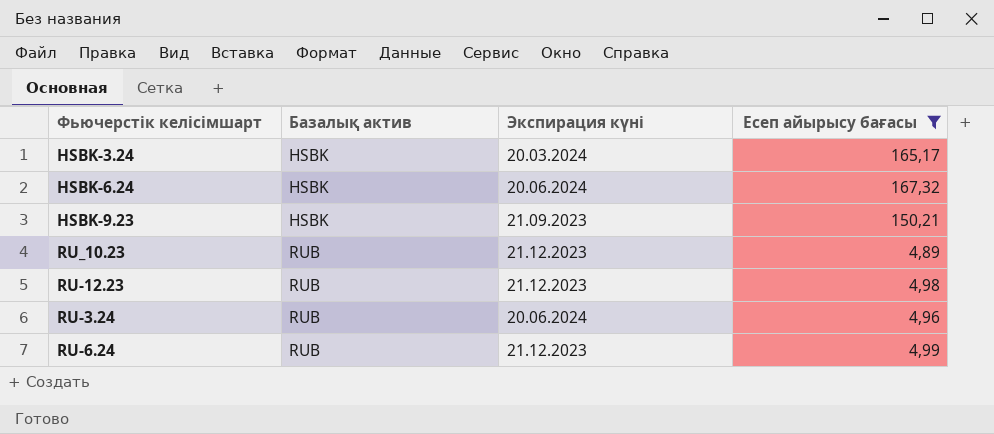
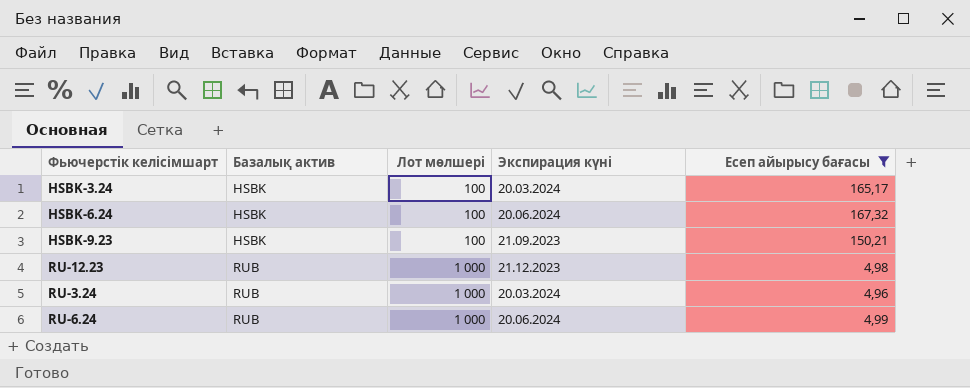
column Лот мөлшері | position: none -> 3
row RU_10.23: RUB | 21.12.2023 | 4,89 -> none
RU-3.24 | Экспирация күні: 20.06.2024 -> 20.03.2024
RU-6.24 | Экспирация күні: 21.12.2023 -> 20.06.2024

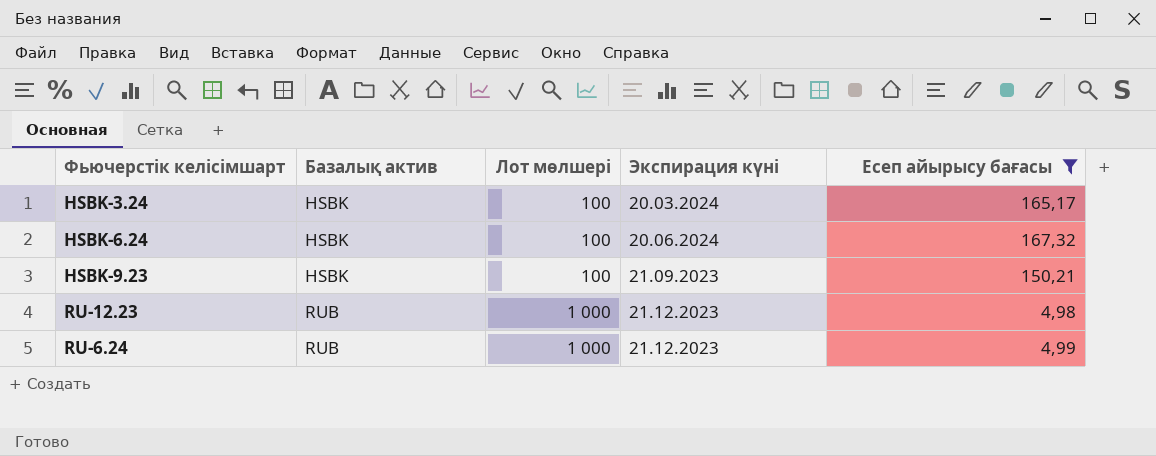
row RU-3.24: RUB | 1 000 | 20.03.2024 | 4,96 -> none
RU-6.24 | Экспирация күні: 20.06.2024 -> 21.12.2023

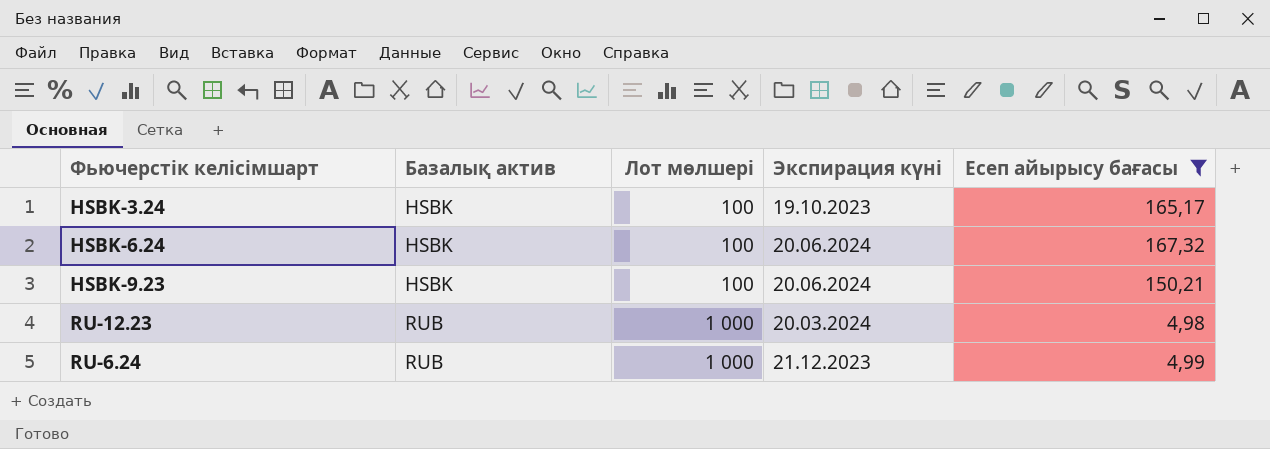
HSBK-3.24 | Экспирация күні: 20.03.2024 -> 19.10.2023
HSBK-9.23 | Экспирация күні: 21.09.2023 -> 20.06.2024
RU-12.23 | Экспирация күні: 21.12.2023 -> 20.03.2024

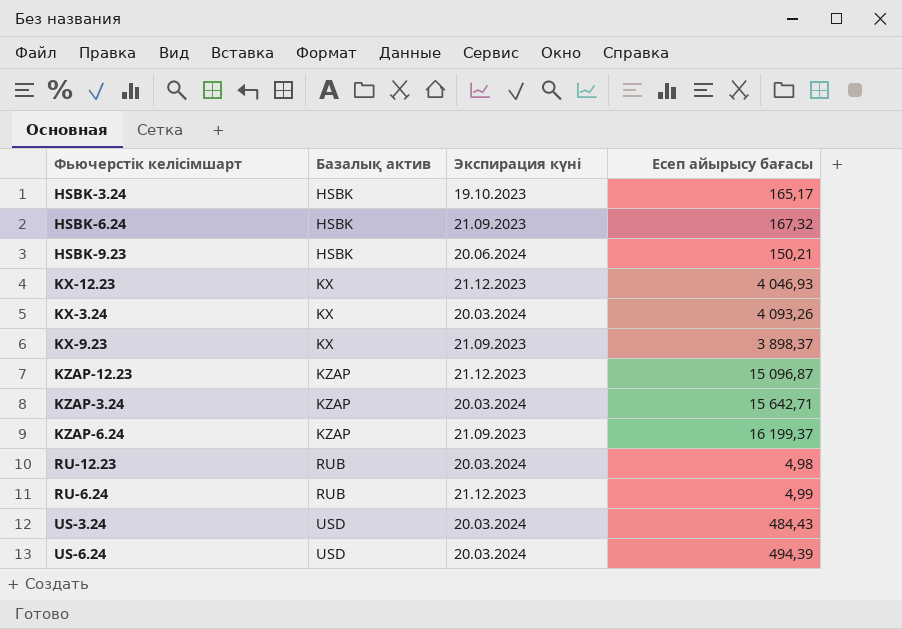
filter: Есеп айырысу бағасы <= 167,32 -> none
column Лот мөлшері | position: 3 -> none
HSBK-6.24 | Экспирация күні: 20.06.2024 -> 21.09.2023

